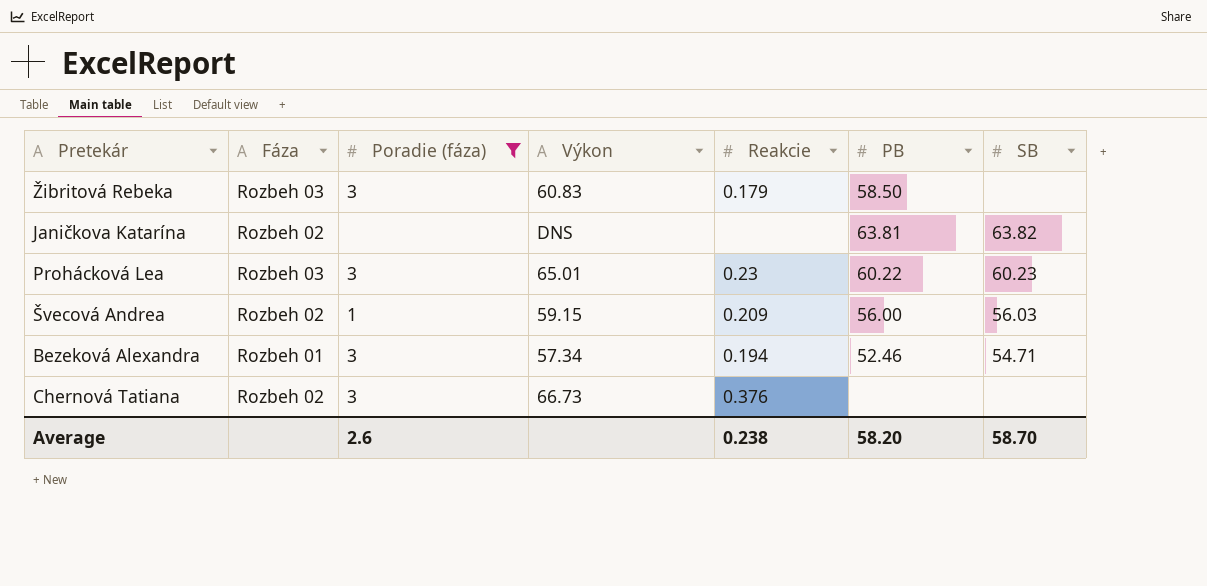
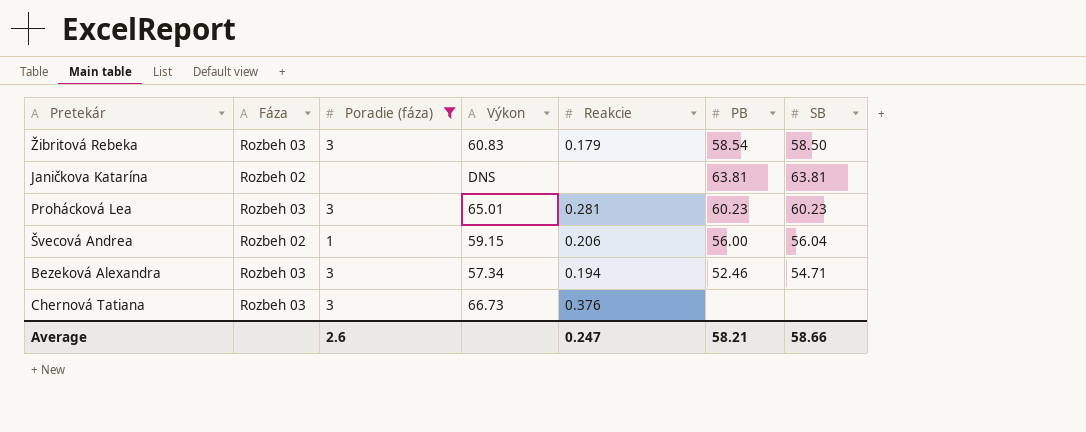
Žibritová Rebeka | PB: 58.50 -> 58.54
Žibritová Rebeka | SB: none -> 58.50
Janičkova Katarína | SB: 63.82 -> 63.81
Prohácková Lea | Reakcie: 0.23 -> 0.281
Prohácková Lea | PB: 60.22 -> 60.23
Švecová Andrea | Reakcie: 0.209 -> 0.206
Švecová Andrea | SB: 56.03 -> 56.04
Bezeková Alexandra | Fáza: Rozbeh 01 -> Rozbeh 03
Chernová Tatiana | Fáza: Rozbeh 02 -> Rozbeh 03
Average | Reakcie: 0.238 -> 0.247
Average | PB: 58.20 -> 58.21
Average | SB: 58.70 -> 58.66

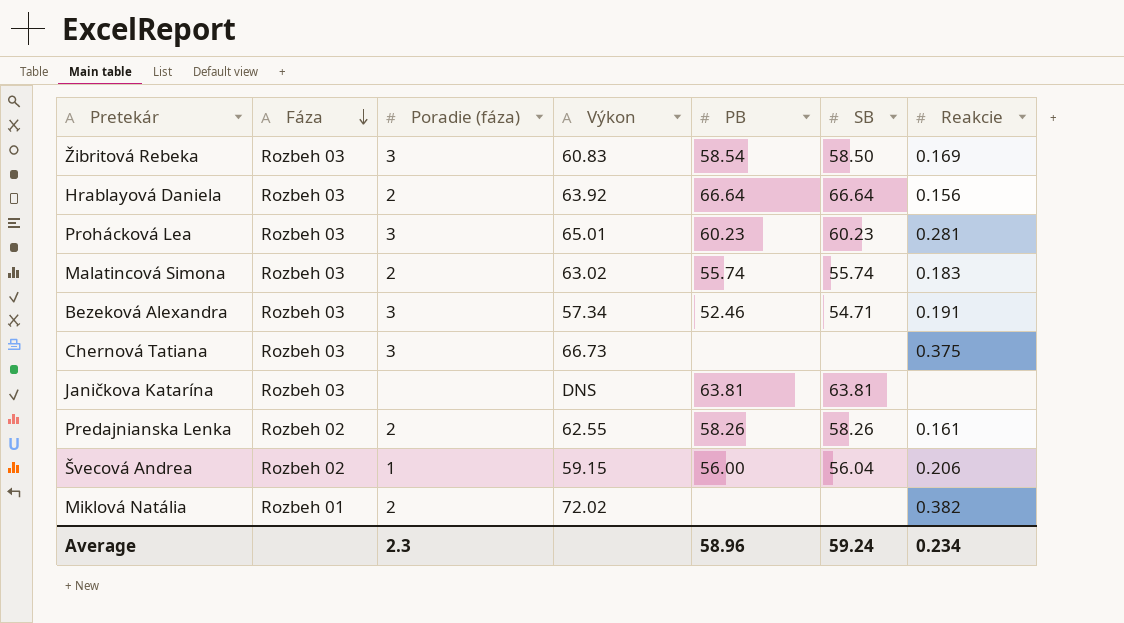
filter: Poradie (fáza) != 2 -> none
row order: none -> Fáza descending
column Reakcie | position: 5 -> 7
Žibritová Rebeka | Reakcie: 0.179 -> 0.169
Bezeková Alexandra | Reakcie: 0.194 -> 0.191
Chernová Tatiana | Reakcie: 0.376 -> 0.375
Janičkova Katarína | Fáza: Rozbeh 02 -> Rozbeh 03
Average | Poradie (fáza): 2.6 -> 2.3
Average | PB: 58.21 -> 58.96
Average | SB: 58.66 -> 59.24
Average | Reakcie: 0.247 -> 0.234

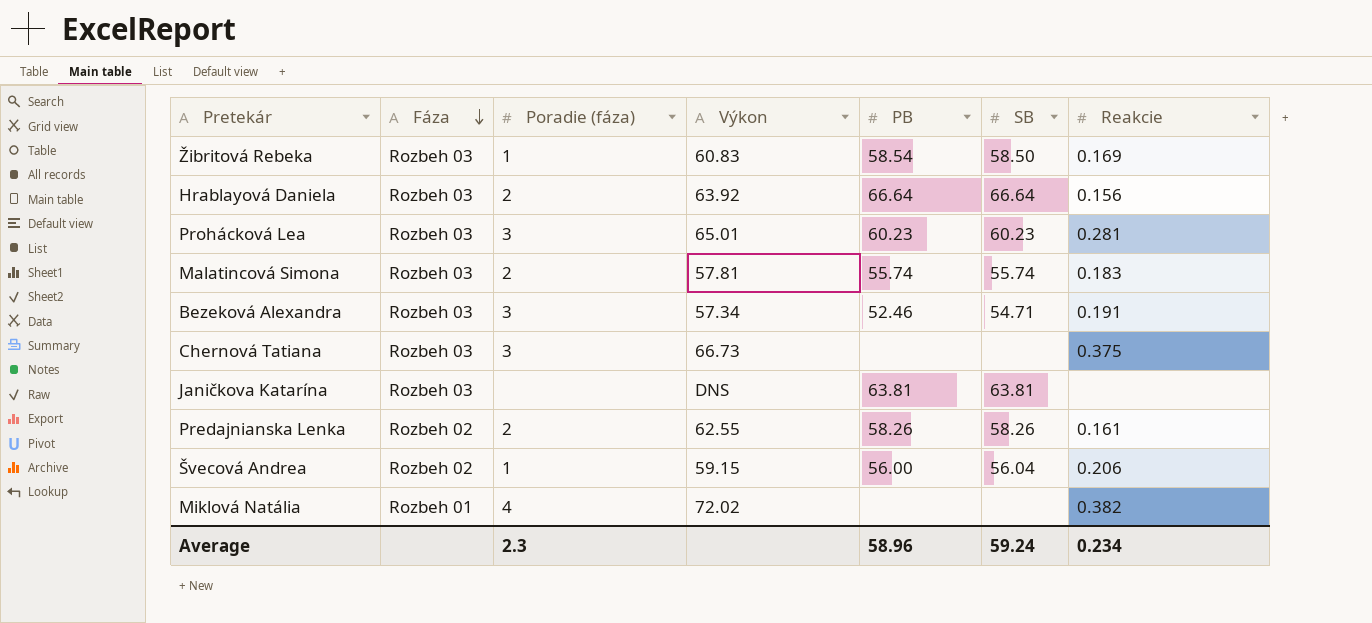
Žibritová Rebeka | Poradie (fáza): 3 -> 1
Malatincová Simona | Výkon: 63.02 -> 57.81
Miklová Natália | Poradie (fáza): 2 -> 4

